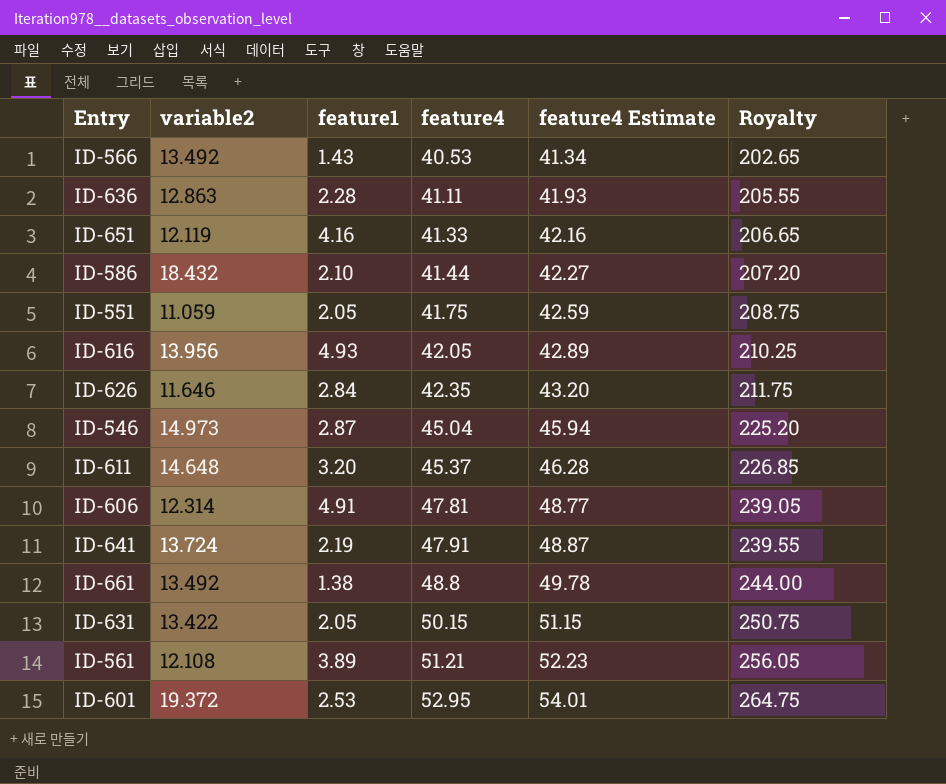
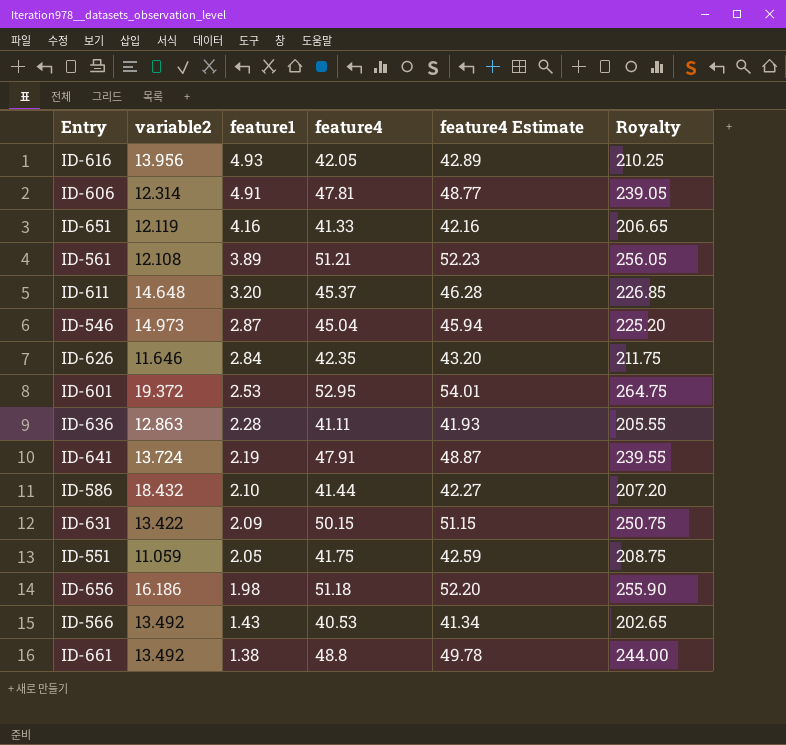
row order: feature4 ascending -> feature1 descending
ID-631 | feature1: 2.05 -> 2.09
row ID-656: none -> 16.186 | 1.98 | 51.18 | 52.20 | 255.90

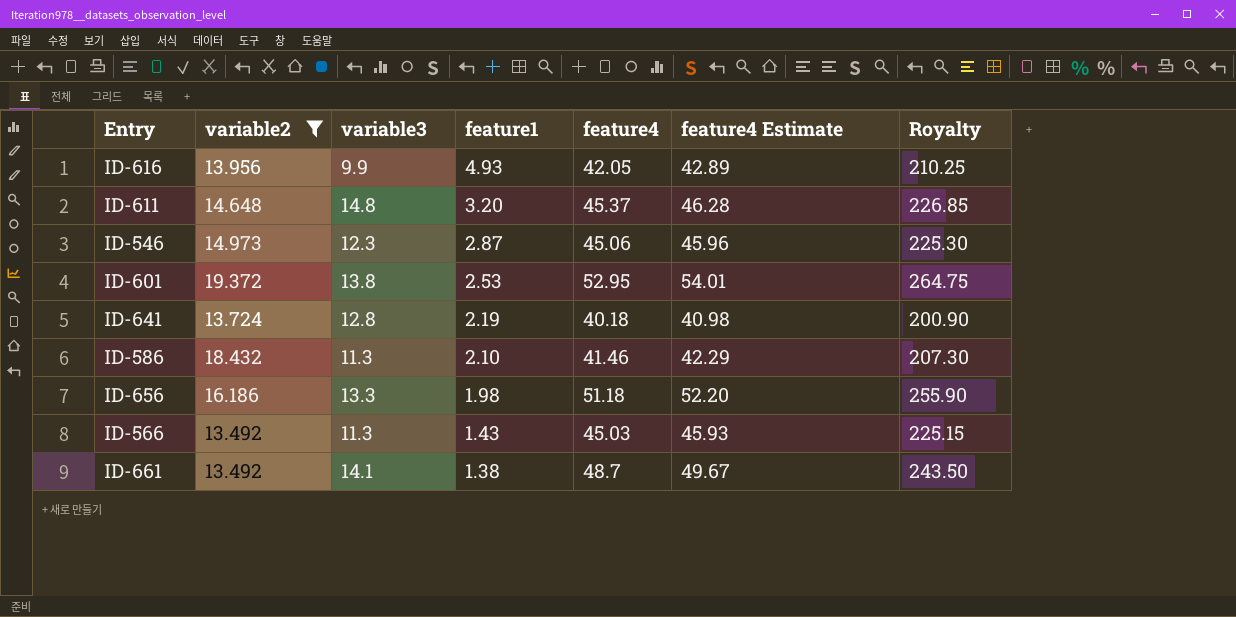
filter: none -> variable2 >= 13.492
column variable3 | position: none -> 3
ID-546 | feature4: 45.04 -> 45.06
ID-546 | feature4 Estimate: 45.94 -> 45.96
ID-546 | Royalty: 225.20 -> 225.30
ID-641 | feature4: 47.91 -> 40.18
ID-641 | feature4 Estimate: 48.87 -> 40.98
ID-641 | Royalty: 239.55 -> 200.90
ID-586 | feature4: 41.44 -> 41.46
ID-586 | feature4 Estimate: 42.27 -> 42.29
ID-586 | Royalty: 207.20 -> 207.30
ID-566 | feature4: 40.53 -> 45.03
ID-566 | feature4 Estimate: 41.34 -> 45.93
ID-566 | Royalty: 202.65 -> 225.15
ID-661 | feature4: 48.8 -> 48.7
ID-661 | feature4 Estimate: 49.78 -> 49.67
ID-661 | Royalty: 244.00 -> 243.50

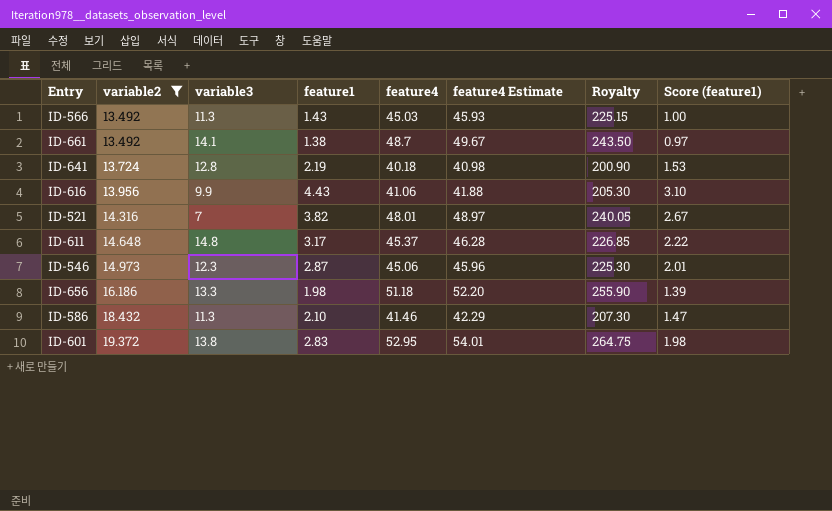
row order: feature1 descending -> variable2 ascending
column Score (feature1) | formula: none -> [feature1] * 0.7
ID-616 | feature1: 4.93 -> 4.43
ID-616 | feature4: 42.05 -> 41.06
ID-616 | feature4 Estimate: 42.89 -> 41.88
ID-616 | Royalty: 210.25 -> 205.30
row ID-521: none -> 14.316 | 7 | 3.82 | 48.01 | 48.97 | 240.05 | 2.67
ID-611 | feature1: 3.20 -> 3.17
ID-601 | feature1: 2.53 -> 2.83

